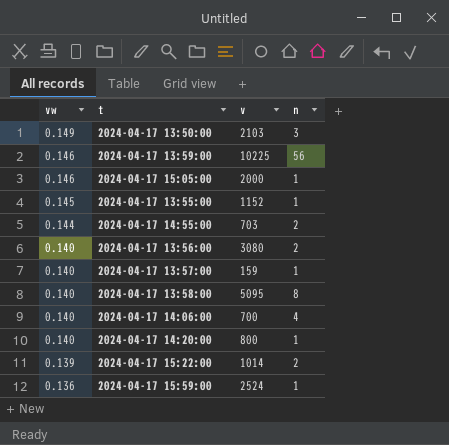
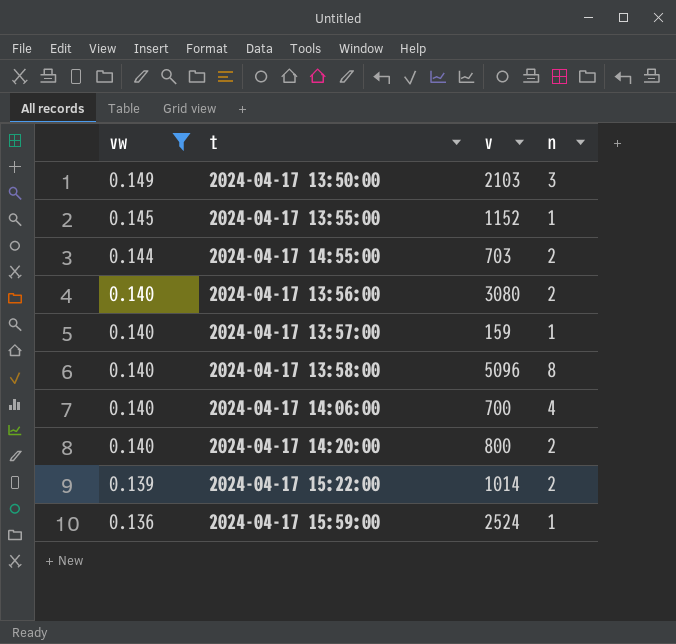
filter: none -> vw != 0.146
2024-04-17 13:58:00 | v: 5095 -> 5096
2024-04-17 14:20:00 | n: 1 -> 2

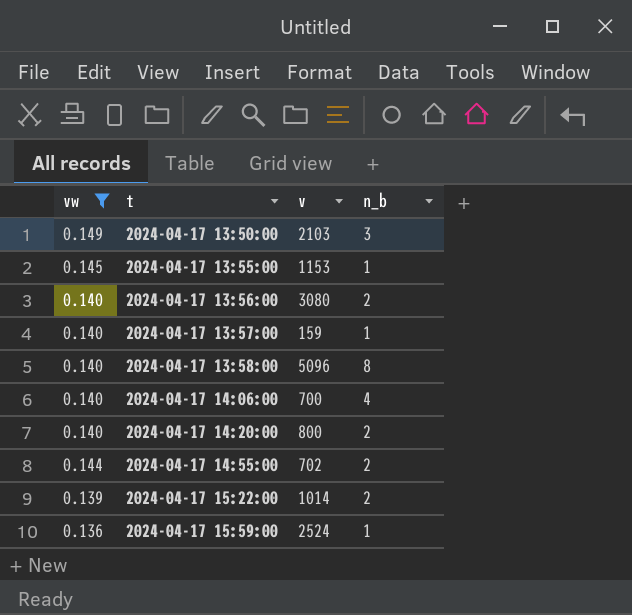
row order: vw descending -> t ascending
column name: n -> n_b
2024-04-17 13:55:00 | v: 1152 -> 1153
2024-04-17 14:55:00 | v: 703 -> 702

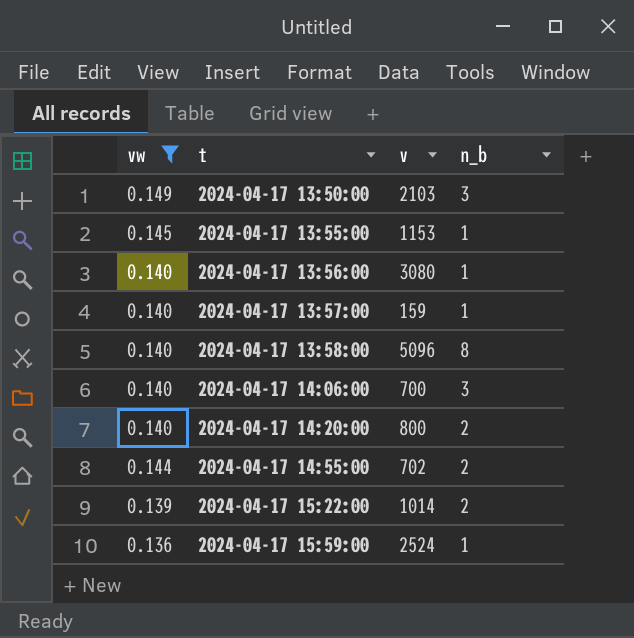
2024-04-17 13:56:00 | n_b: 2 -> 1
2024-04-17 14:06:00 | n_b: 4 -> 3

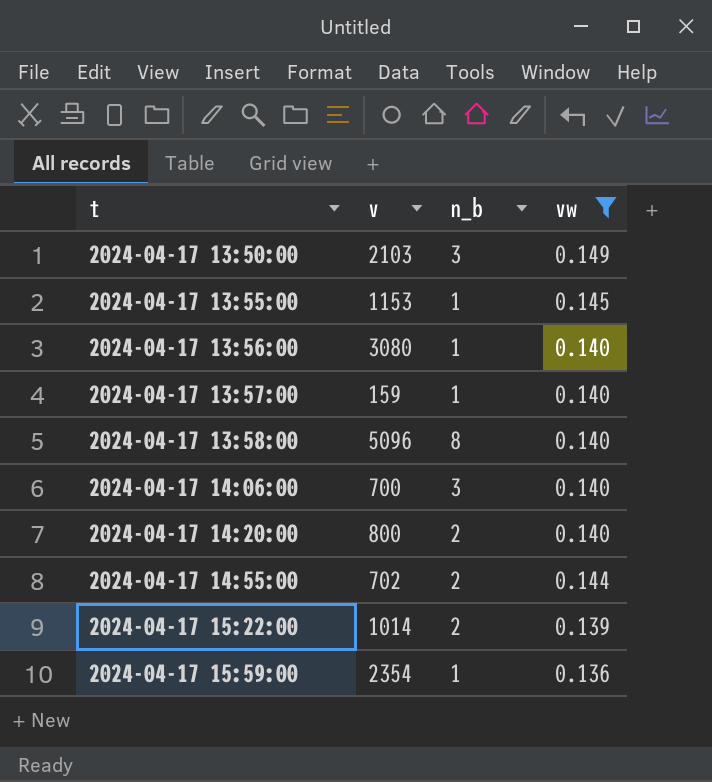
column vw | position: 1 -> 4
2024-04-17 15:59:00 | v: 2524 -> 2354

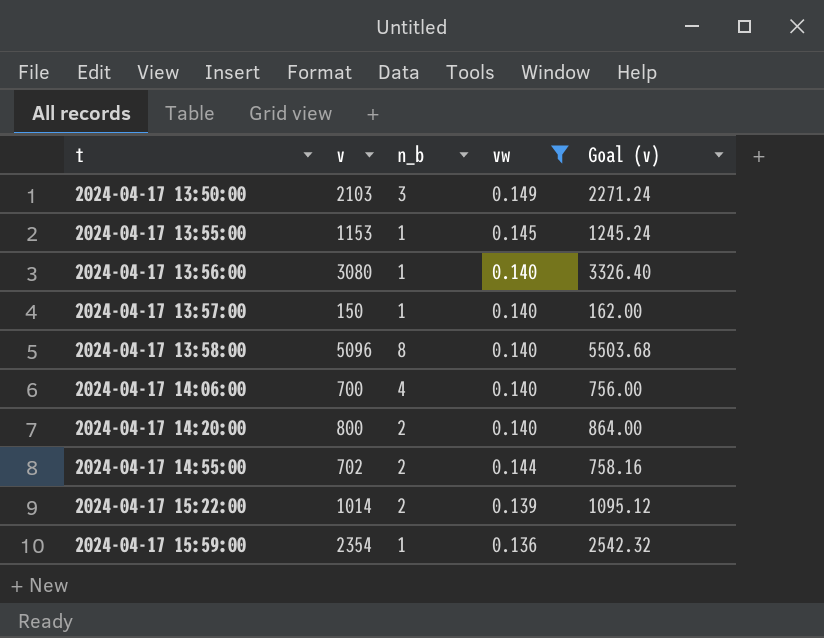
column Goal (v) | formula: none -> [v] * 1.08
2024-04-17 13:57:00 | v: 159 -> 150
2024-04-17 14:06:00 | n_b: 3 -> 4

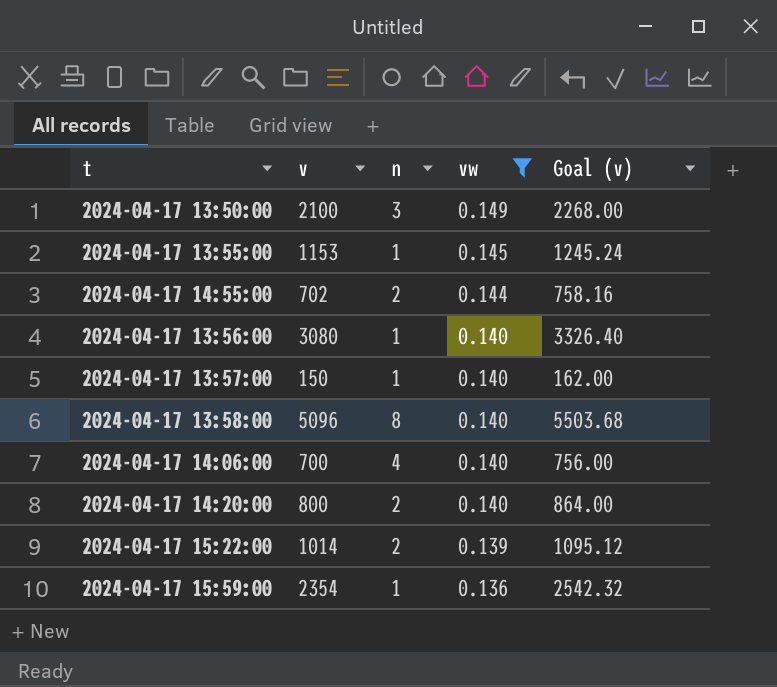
row order: t ascending -> vw descending
column name: n_b -> n
2024-04-17 13:50:00 | v: 2103 -> 2100
2024-04-17 13:50:00 | Goal (v): 2271.24 -> 2268.00

